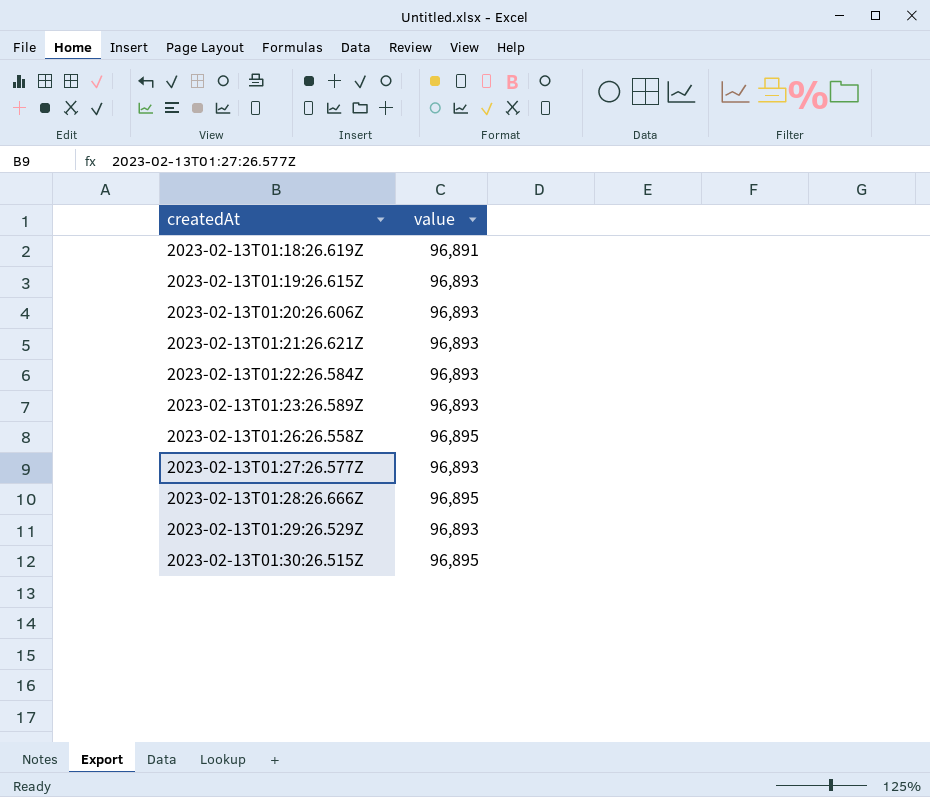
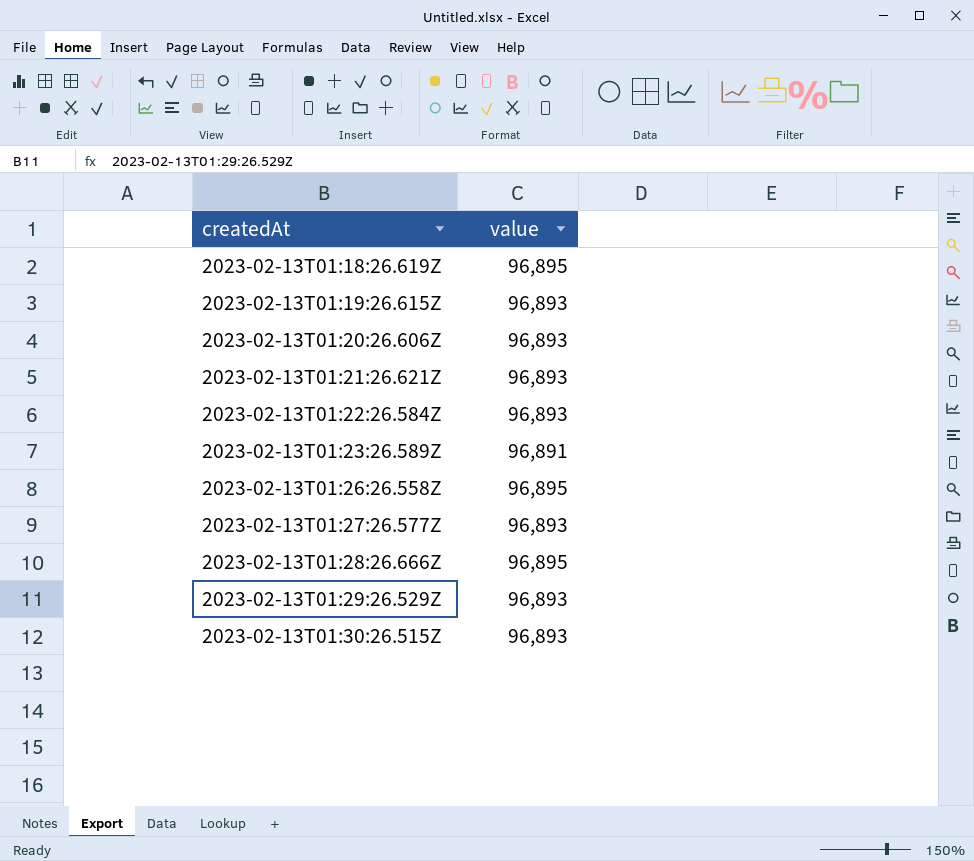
2023-02-13T01:18:26.619Z | value: 96,891 -> 96,895
2023-02-13T01:23:26.589Z | value: 96,893 -> 96,891
2023-02-13T01:30:26.515Z | value: 96,895 -> 96,893

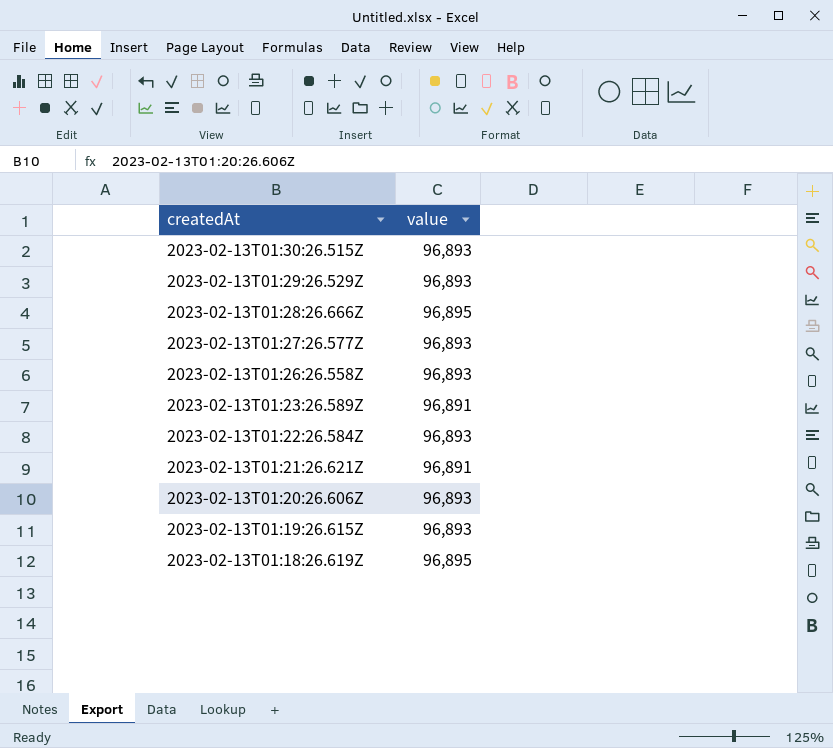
row order: createdAt ascending -> createdAt descending
2023-02-13T01:26:26.558Z | value: 96,895 -> 96,893
2023-02-13T01:21:26.621Z | value: 96,893 -> 96,891

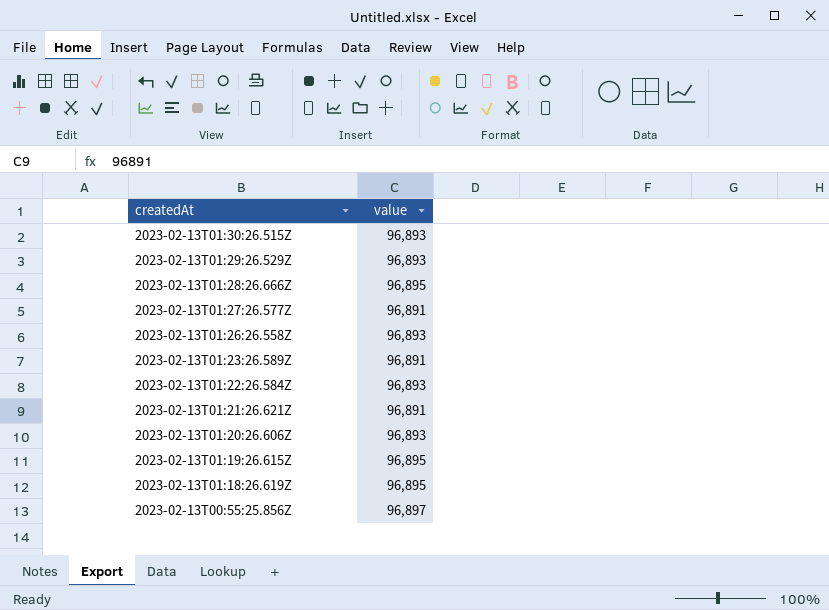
2023-02-13T01:27:26.577Z | value: 96,893 -> 96,891
2023-02-13T01:19:26.615Z | value: 96,893 -> 96,895
row 2023-02-13T00:55:25.856Z: none -> 96,897

